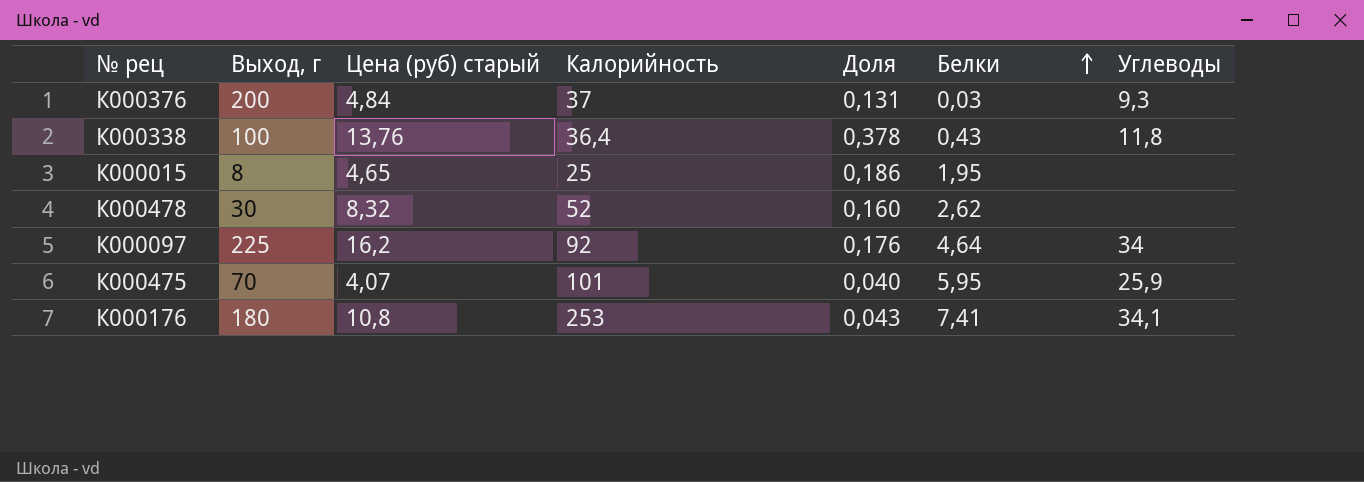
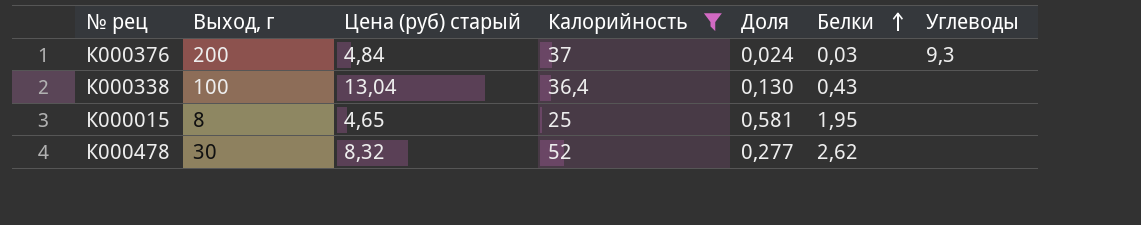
filter: none -> Калорийность <= 52
column Доля | formula: [Цена (руб) старый] / [Калорийность] -> [Цена (руб) старый] / [Выход, г]
К000338 | Цена (руб) старый: 13,76 -> 13,04
К000338 | Углеводы: 11,8 -> none

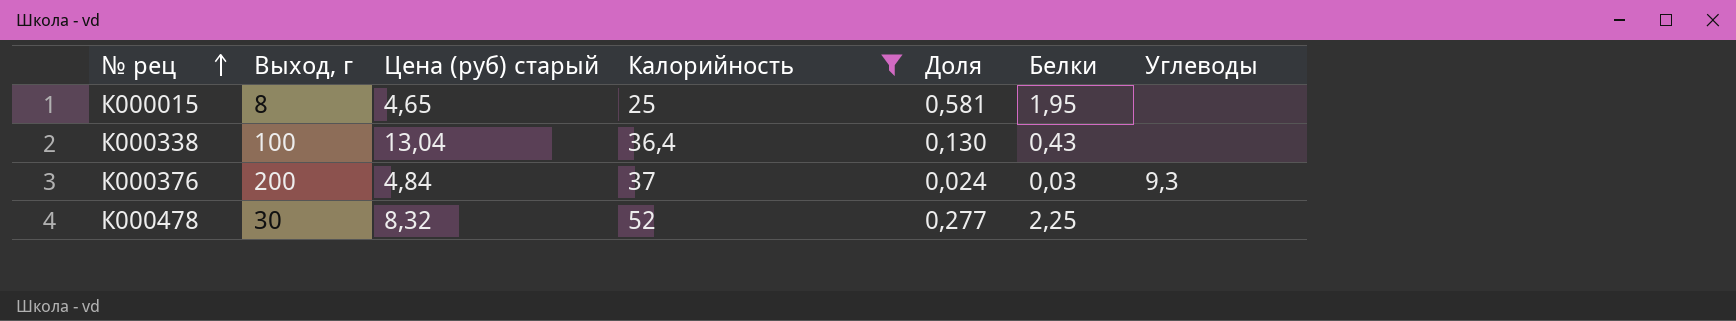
row order: Белки ascending -> № рец ascending
К000478 | Белки: 2,62 -> 2,25

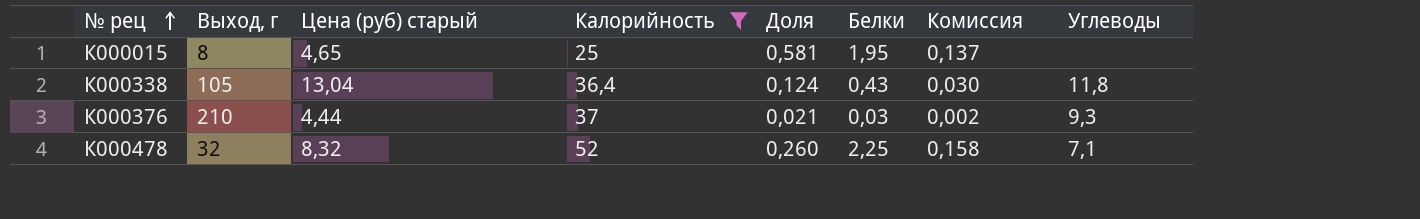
column Комиссия | formula: none -> [Белки] * 0,07
К000338 | Выход, г: 100 -> 105
К000338 | Доля: 0,130 -> 0,124
К000338 | Углеводы: none -> 11,8
К000376 | Выход, г: 200 -> 210
К000376 | Цена (руб) старый: 4,84 -> 4,44
К000376 | Доля: 0,024 -> 0,021
К000478 | Выход, г: 30 -> 32
К000478 | Доля: 0,277 -> 0,260
К000478 | Углеводы: none -> 7,1

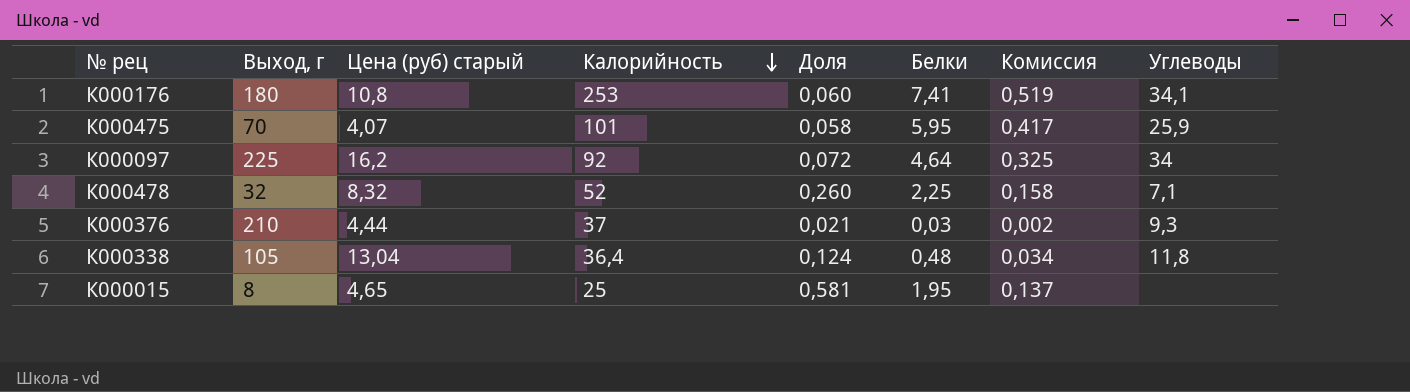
filter: Калорийность <= 52 -> none
row order: № рец ascending -> Калорийность descending
К000338 | Белки: 0,43 -> 0,48
К000338 | Комиссия: 0,030 -> 0,034

